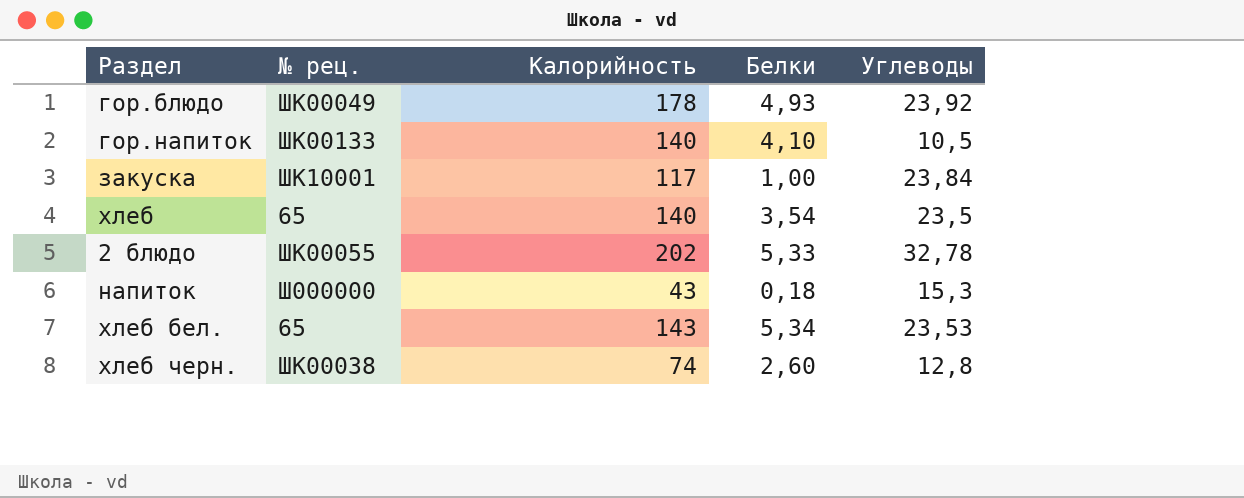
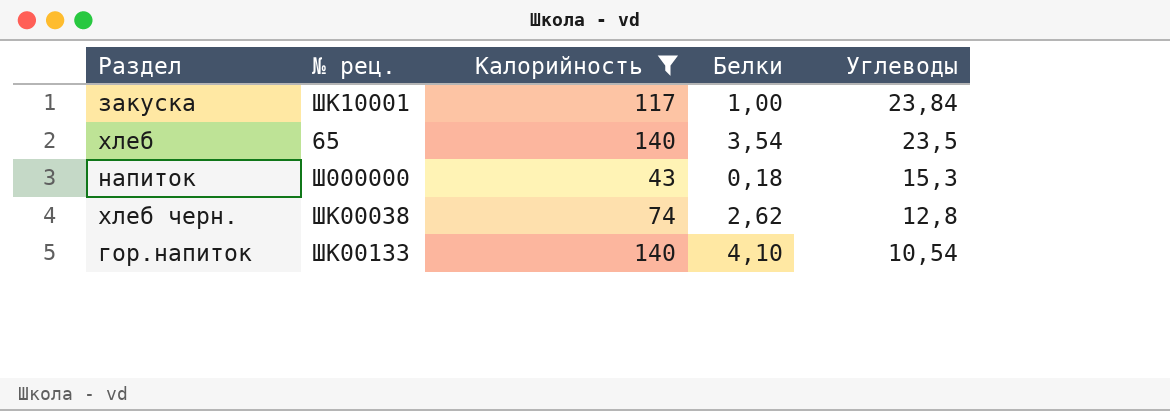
filter: none -> Калорийность <= 140
row order: none -> Углеводы descending
хлеб черн. | Белки: 2,60 -> 2,62
гор.напиток | Углеводы: 10,5 -> 10,54

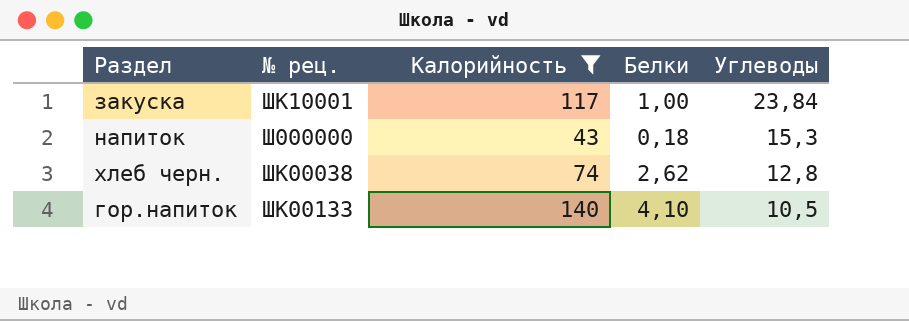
row хлеб: 65 | 140 | 3,54 | 23,5 -> none
гор.напиток | Углеводы: 10,54 -> 10,5

